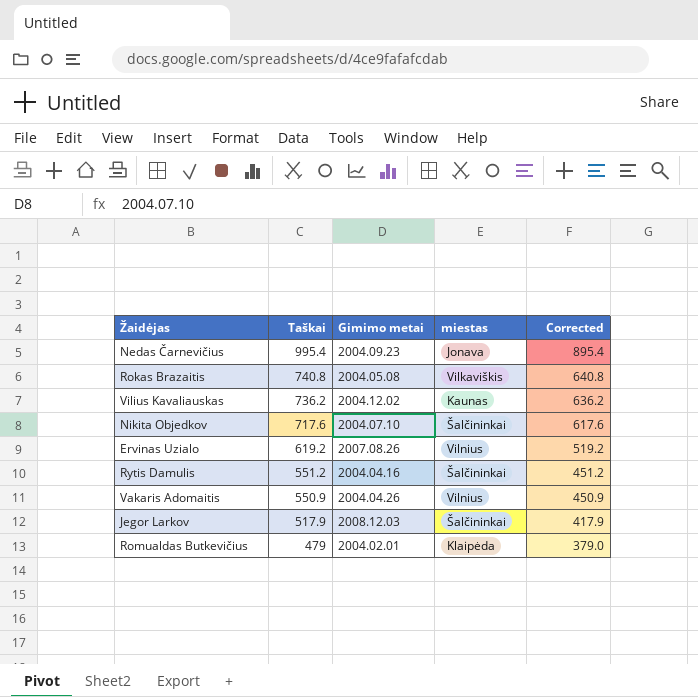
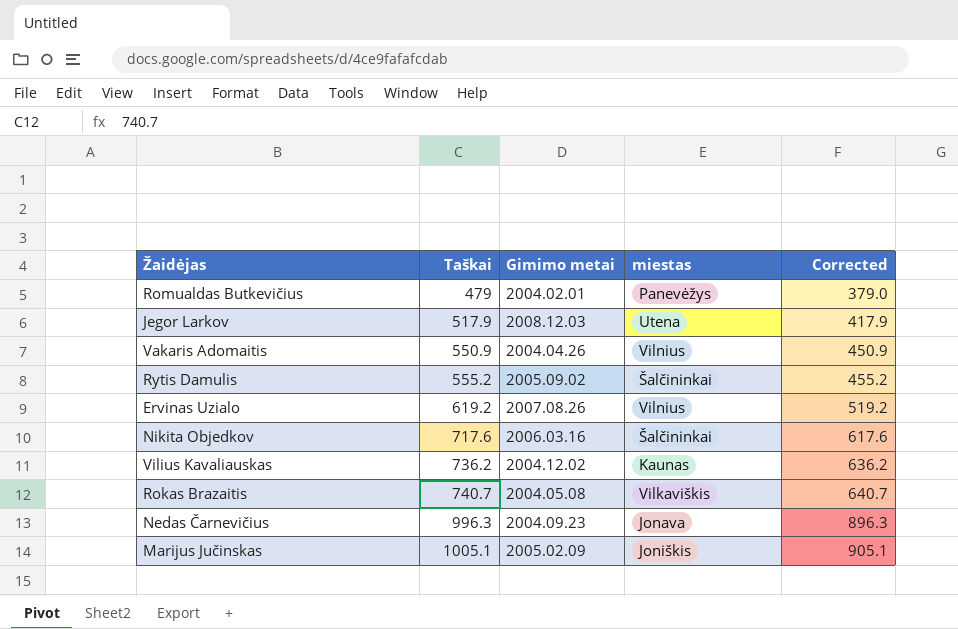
row order: Taškai descending -> Taškai ascending
Romualdas Butkevičius | miestas: Klaipėda -> Panevėžys
Jegor Larkov | miestas: Šalčininkai -> Utena
Rytis Damulis | Taškai: 551.2 -> 555.2
Rytis Damulis | Gimimo metai: 2004.04.16 -> 2005.09.02
Rytis Damulis | Corrected: 451.2 -> 455.2
Nikita Objedkov | Gimimo metai: 2004.07.10 -> 2006.03.16
Rokas Brazaitis | Taškai: 740.8 -> 740.7
Rokas Brazaitis | Corrected: 640.8 -> 640.7
Nedas Čarnevičius | Taškai: 995.4 -> 996.3
Nedas Čarnevičius | Corrected: 895.4 -> 896.3
row Marijus Jučinskas: none -> 1005.1 | 2005.02.09 | Joniškis | 905.1

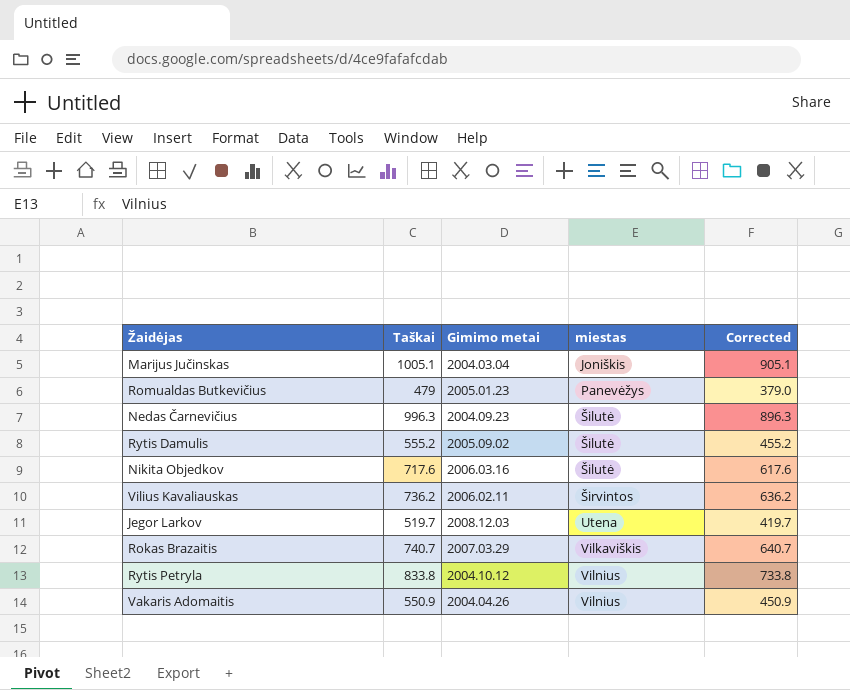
row order: Taškai ascending -> miestas ascending
row Ervinas Uzialo: 619.2 | 2007.08.26 | Vilnius | 519.2 -> none
Marijus Jučinskas | Gimimo metai: 2005.02.09 -> 2004.03.04
Romualdas Butkevičius | Gimimo metai: 2004.02.01 -> 2005.01.23
Nedas Čarnevičius | miestas: Jonava -> Šilutė
Rytis Damulis | miestas: Šalčininkai -> Šilutė
Nikita Objedkov | miestas: Šalčininkai -> Šilutė
Vilius Kavaliauskas | Gimimo metai: 2004.12.02 -> 2006.02.11
Vilius Kavaliauskas | miestas: Kaunas -> Širvintos
Jegor Larkov | Taškai: 517.9 -> 519.7
Jegor Larkov | Corrected: 417.9 -> 419.7
Rokas Brazaitis | Gimimo metai: 2004.05.08 -> 2007.03.29
row Rytis Petryla: none -> 833.8 | 2004.10.12 | Vilnius | 733.8

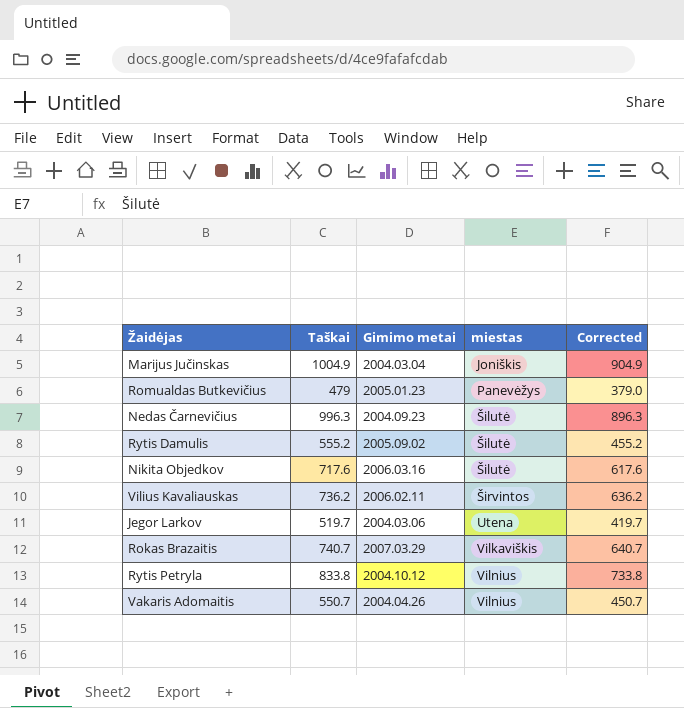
Marijus Jučinskas | Taškai: 1005.1 -> 1004.9
Marijus Jučinskas | Corrected: 905.1 -> 904.9
Jegor Larkov | Gimimo metai: 2008.12.03 -> 2004.03.06
Vakaris Adomaitis | Taškai: 550.9 -> 550.7
Vakaris Adomaitis | Corrected: 450.9 -> 450.7

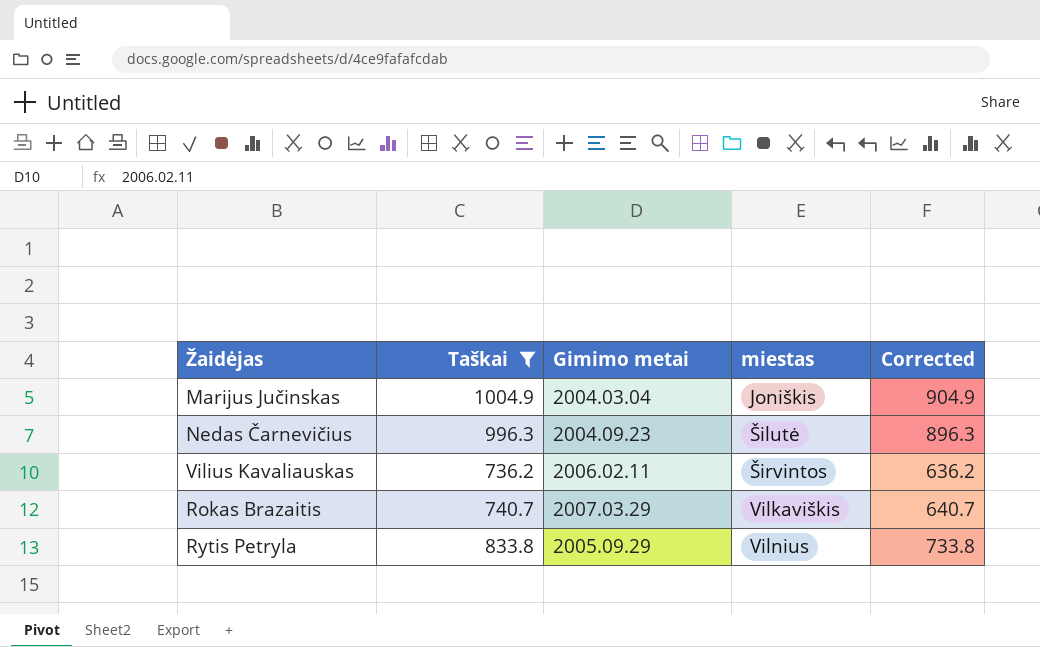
filter: none -> Taškai >= 736.2
Rytis Petryla | Gimimo metai: 2004.10.12 -> 2005.09.29

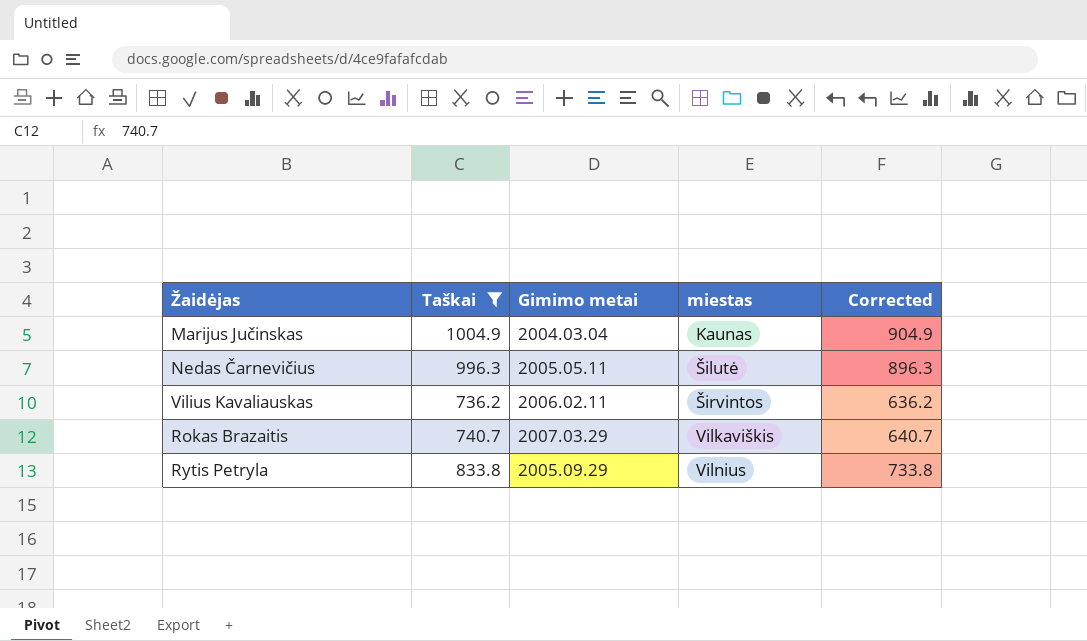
Marijus Jučinskas | miestas: Joniškis -> Kaunas
Nedas Čarnevičius | Gimimo metai: 2004.09.23 -> 2005.05.11

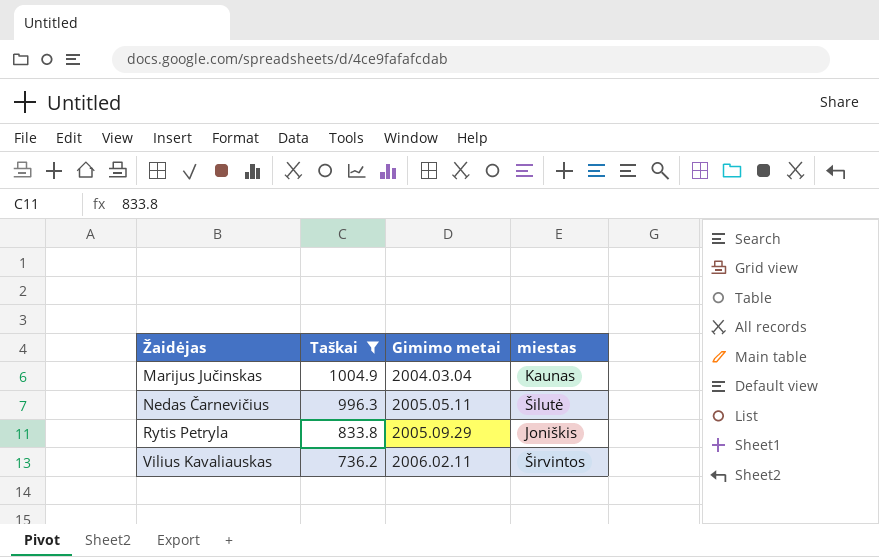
row order: miestas ascending -> Žaidėjas ascending
column Corrected | formula: [Taškai] - 100 -> none
row Rokas Brazaitis: 740.7 | 2007.03.29 | Vilkaviškis | 640.7 -> none
Rytis Petryla | miestas: Vilnius -> Joniškis

